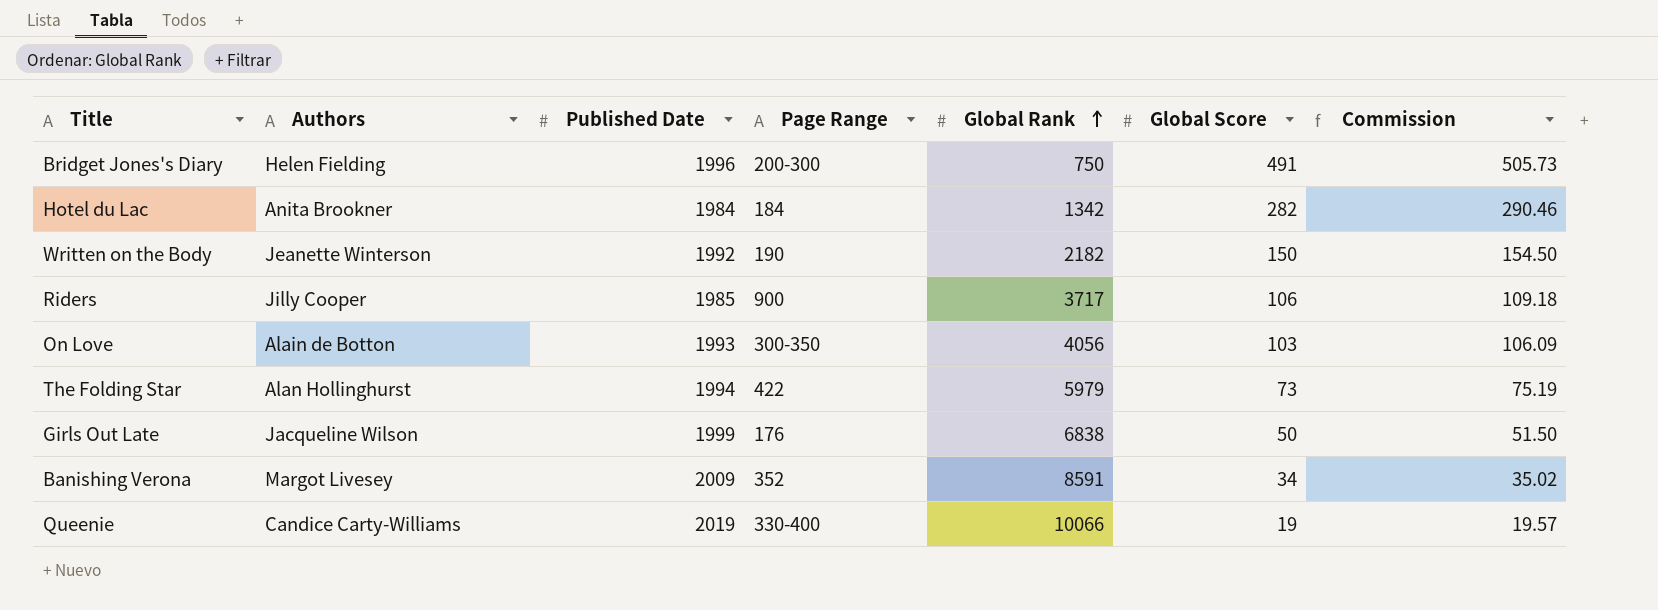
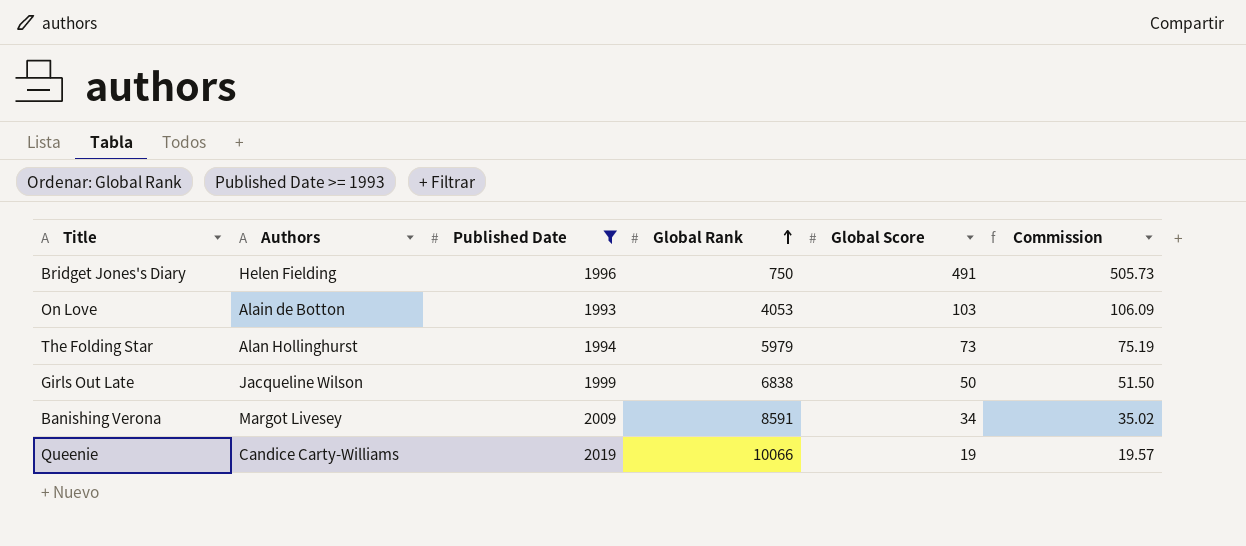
filter: none -> Published Date >= 1993
column Page Range | position: 4 -> none
On Love | Global Rank: 4056 -> 4053

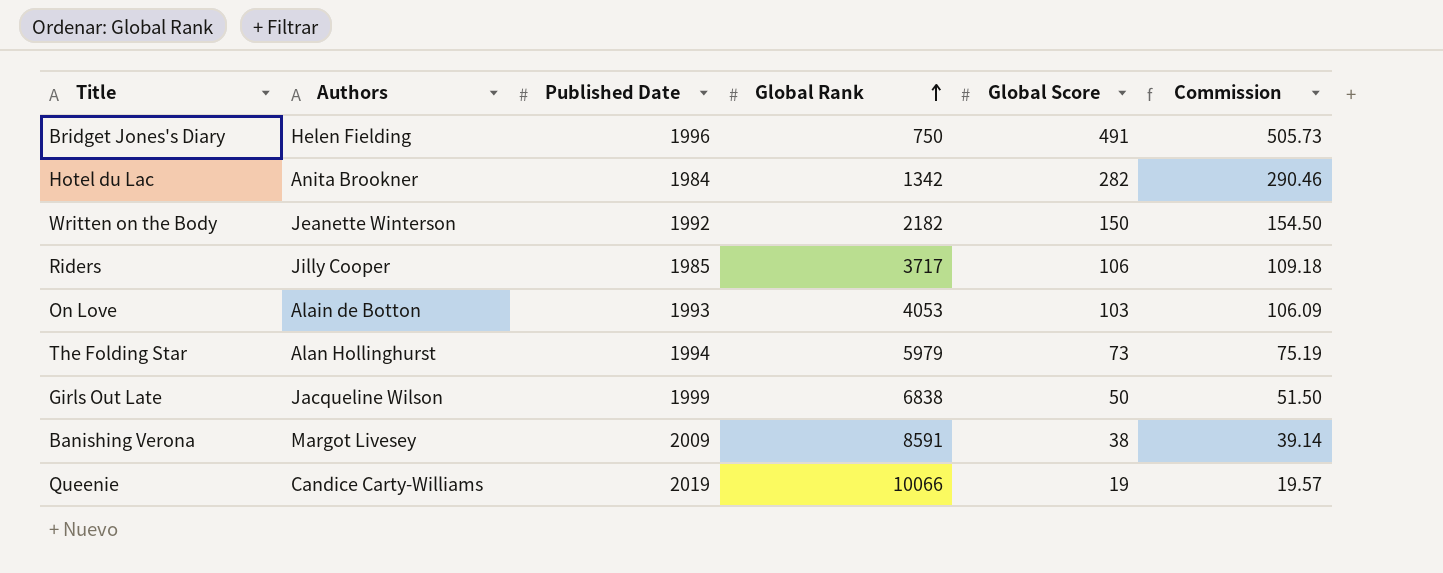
filter: Published Date >= 1993 -> none
Banishing Verona | Global Score: 34 -> 38
Banishing Verona | Commission: 35.02 -> 39.14

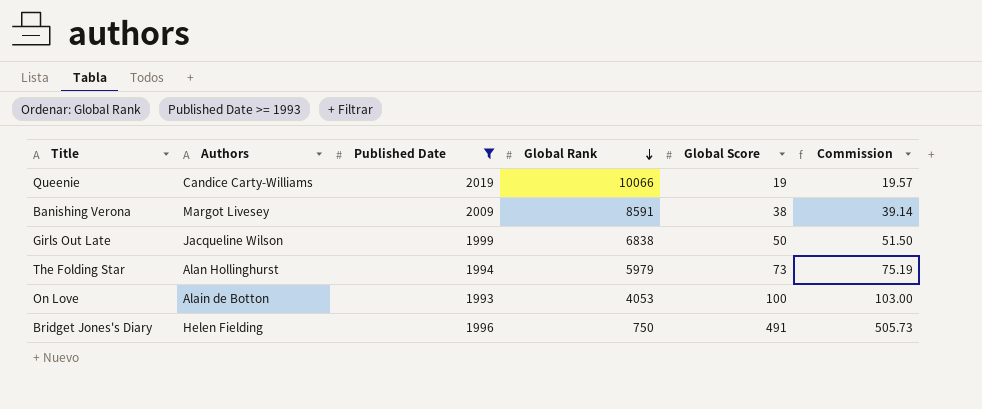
filter: none -> Published Date >= 1993
row order: Global Rank ascending -> Global Rank descending
On Love | Global Score: 103 -> 100
On Love | Commission: 106.09 -> 103.00

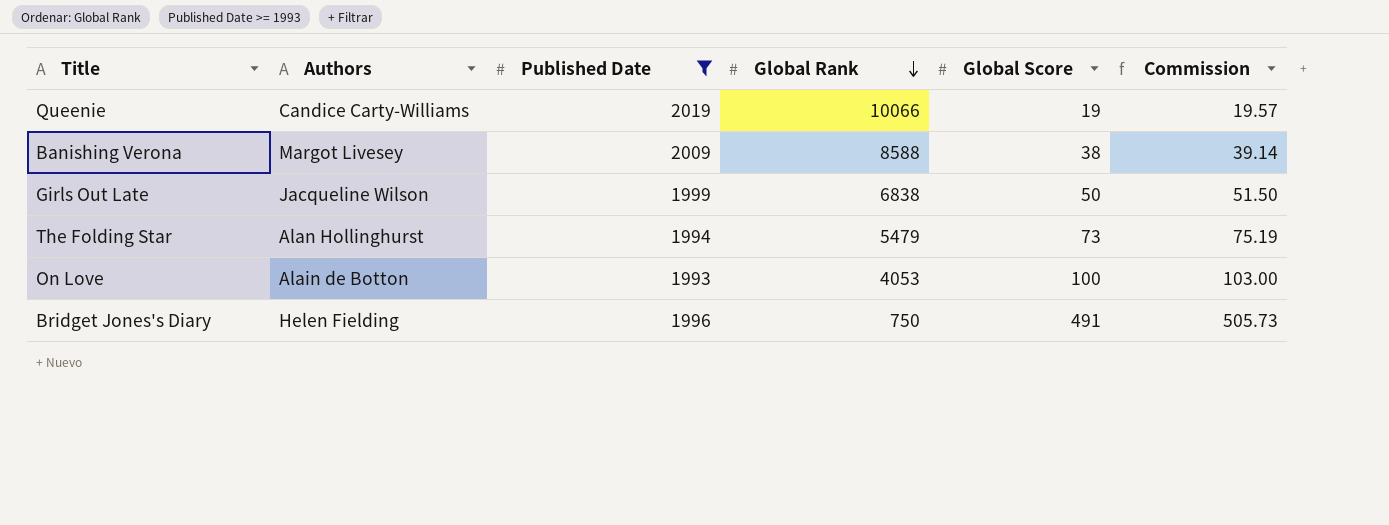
Banishing Verona | Global Rank: 8591 -> 8588
The Folding Star | Global Rank: 5979 -> 5479

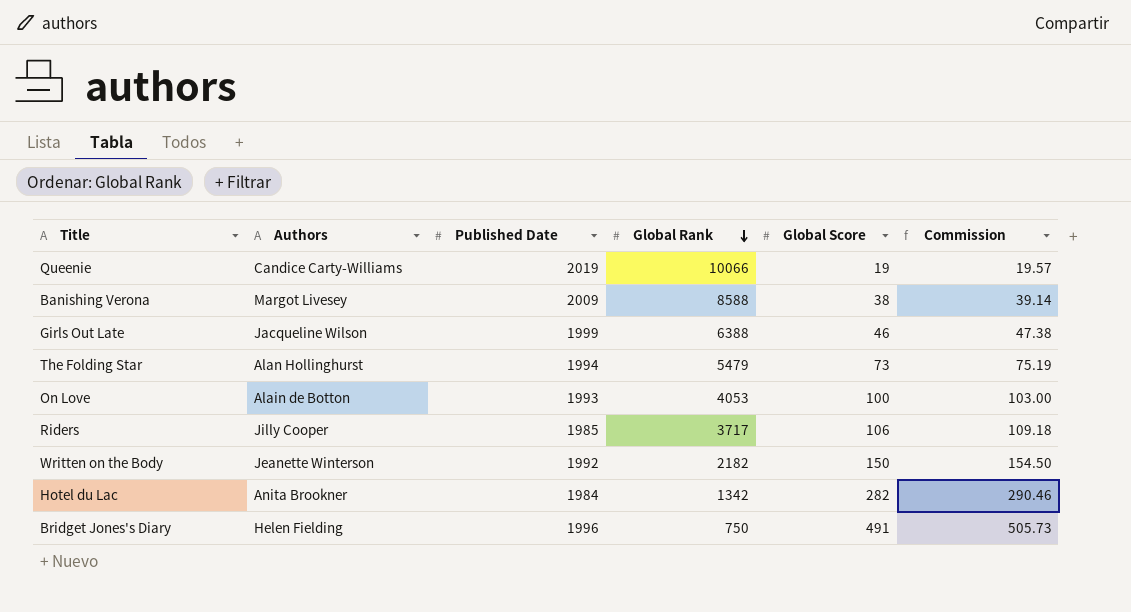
filter: Published Date >= 1993 -> none
Girls Out Late | Global Rank: 6838 -> 6388
Girls Out Late | Global Score: 50 -> 46
Girls Out Late | Commission: 51.50 -> 47.38

